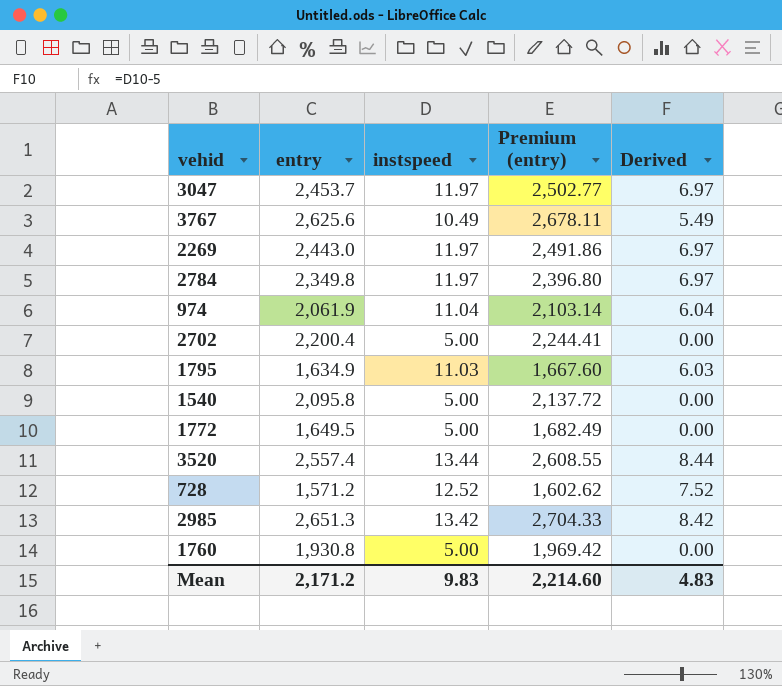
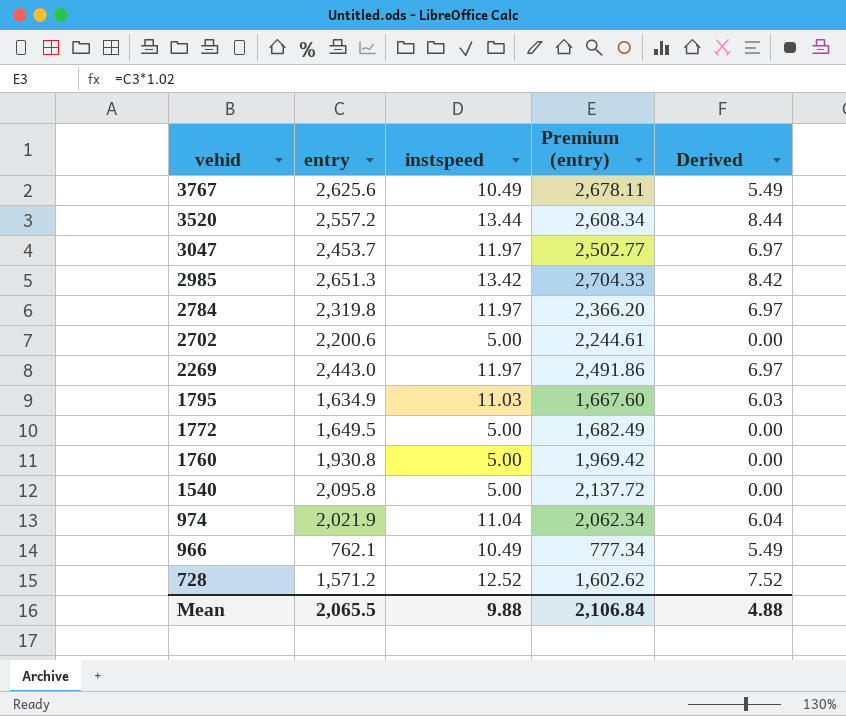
row order: none -> vehid descending
3520 | entry: 2,557.4 -> 2,557.2
3520 | Premium (entry): 2,608.55 -> 2,608.34
2784 | entry: 2,349.8 -> 2,319.8
2784 | Premium (entry): 2,396.80 -> 2,366.20
2702 | entry: 2,200.4 -> 2,200.6
2702 | Premium (entry): 2,244.41 -> 2,244.61
974 | entry: 2,061.9 -> 2,021.9
974 | Premium (entry): 2,103.14 -> 2,062.34
row 966: none -> 762.1 | 10.49 | 777.34 | 5.49
Mean | entry: 2,171.2 -> 2,065.5
Mean | instspeed: 9.83 -> 9.88
Mean | Premium (entry): 2,214.60 -> 2,106.84
Mean | Derived: 4.83 -> 4.88

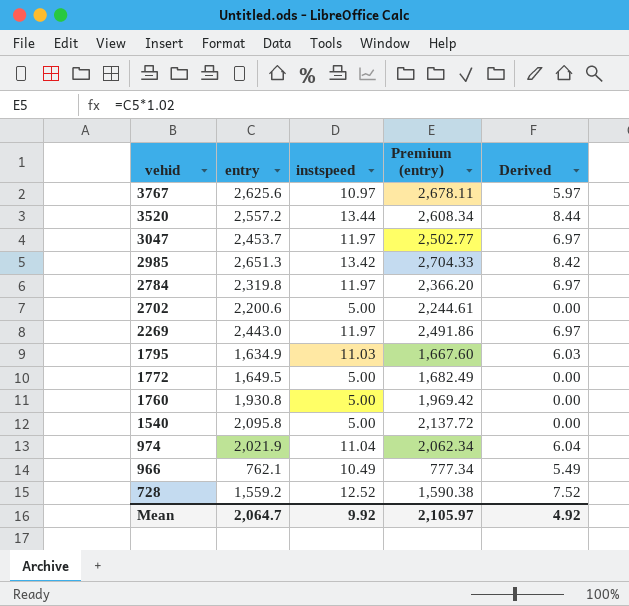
3767 | instspeed: 10.49 -> 10.97
3767 | Derived: 5.49 -> 5.97
728 | entry: 1,571.2 -> 1,559.2
728 | Premium (entry): 1,602.62 -> 1,590.38
Mean | entry: 2,065.5 -> 2,064.7
Mean | instspeed: 9.88 -> 9.92
Mean | Premium (entry): 2,106.84 -> 2,105.97
Mean | Derived: 4.88 -> 4.92

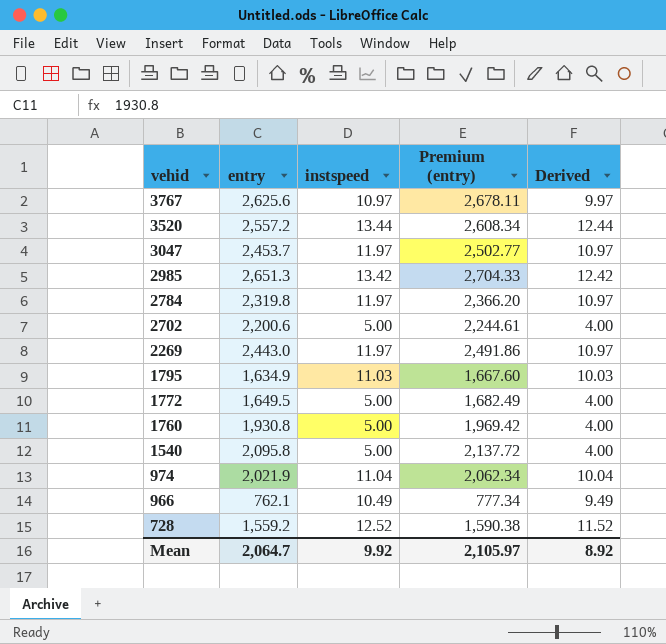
column Derived | formula: [instspeed] - 5 -> [instspeed] - 1
Mean | Derived: 4.92 -> 8.92

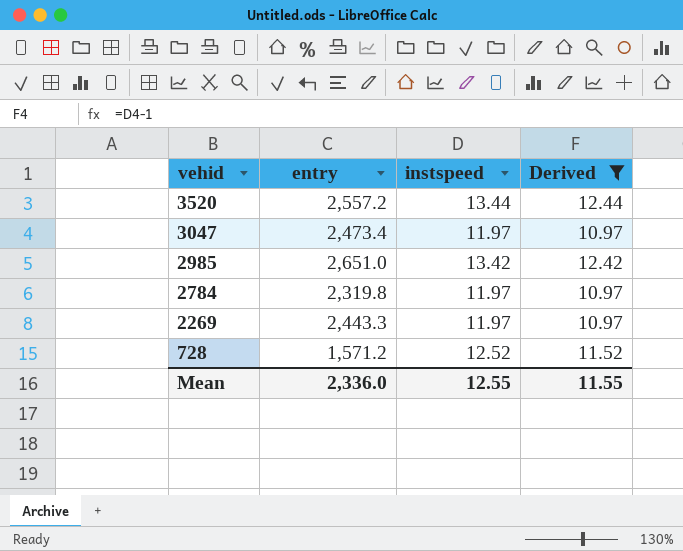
filter: none -> Derived >= 10.97
column Premium (entry) | formula: [entry] * 1.02 -> none
3047 | entry: 2,453.7 -> 2,473.4
2985 | entry: 2,651.3 -> 2,651.0
2269 | entry: 2,443.0 -> 2,443.3
728 | entry: 1,559.2 -> 1,571.2
Mean | entry: 2,064.7 -> 2,336.0
Mean | instspeed: 9.92 -> 12.55
Mean | Derived: 8.92 -> 11.55

